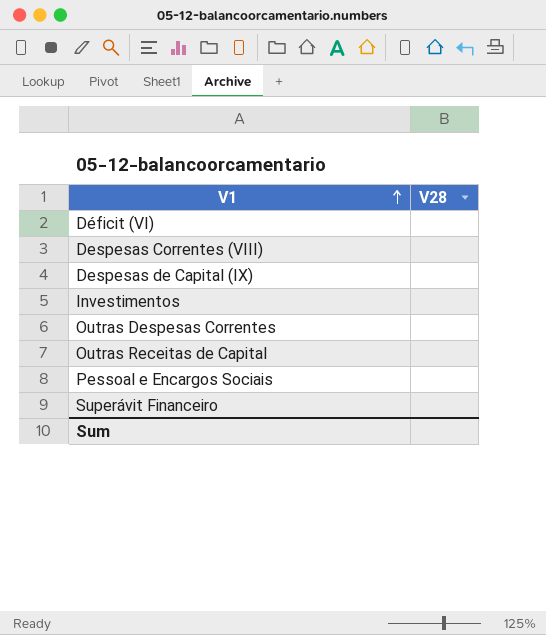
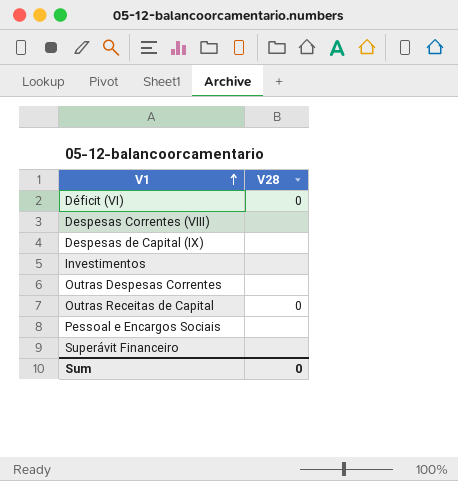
Déficit (VI) | V28: none -> 0
Outras Receitas de Capital | V28: none -> 0
Sum | V28: none -> 0

